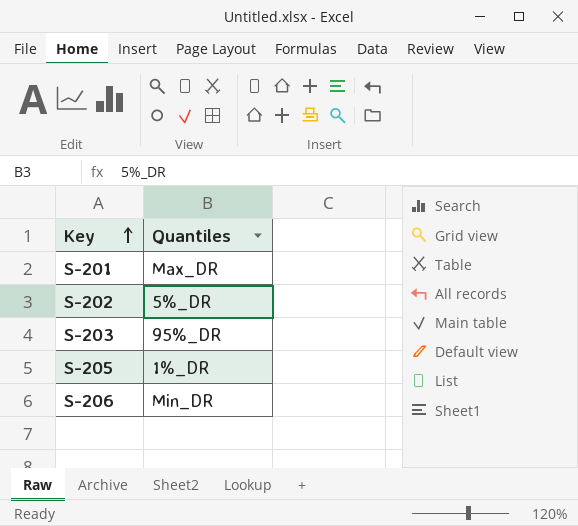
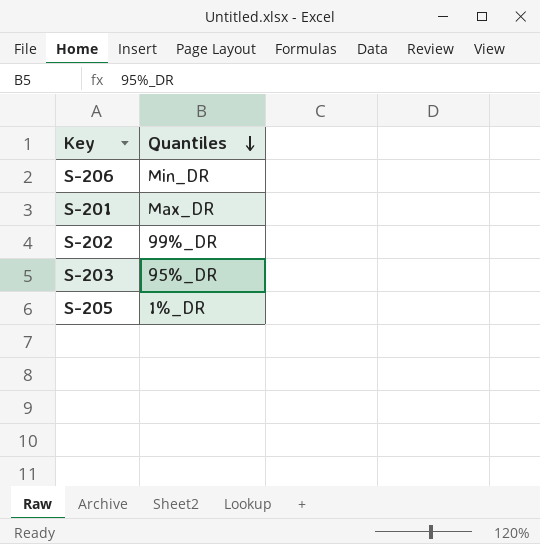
row order: Key ascending -> Quantiles descending
S-202 | Quantiles: 5%_DR -> 99%_DR

